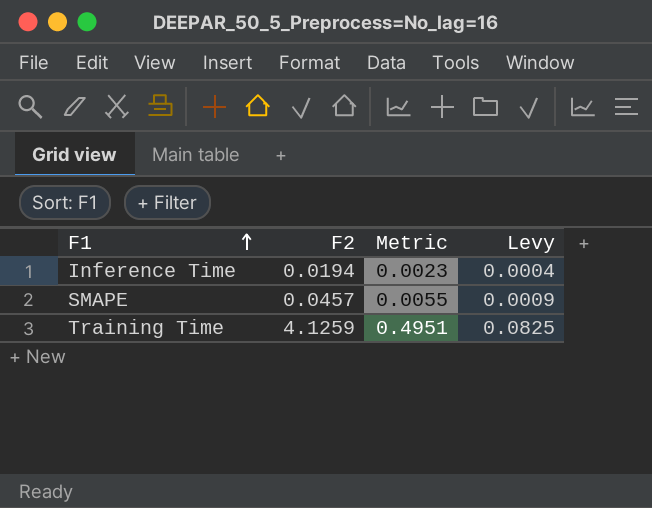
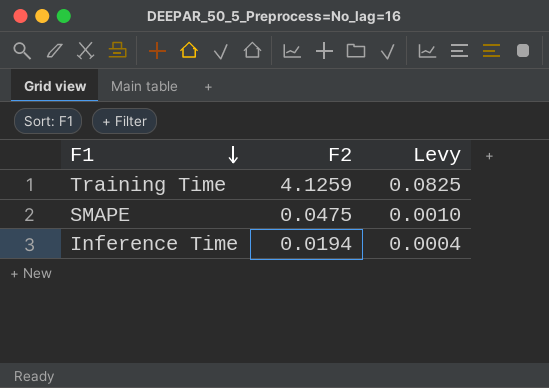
row order: F1 ascending -> F1 descending
column Metric | formula: [F2] * 0.12 -> none
SMAPE | F2: 0.0457 -> 0.0475
SMAPE | Levy: 0.0009 -> 0.0010

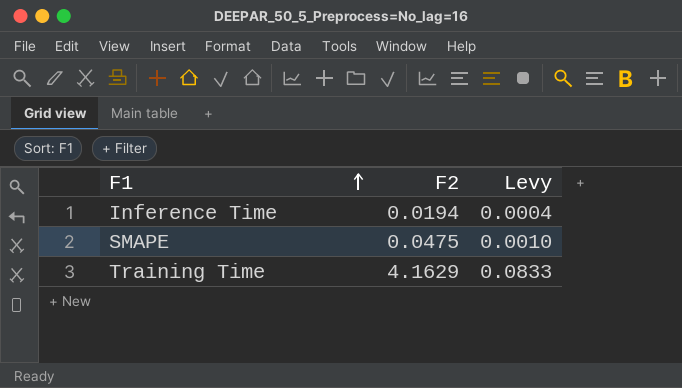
row order: F1 descending -> F1 ascending
Training Time | F2: 4.1259 -> 4.1629
Training Time | Levy: 0.0825 -> 0.0833

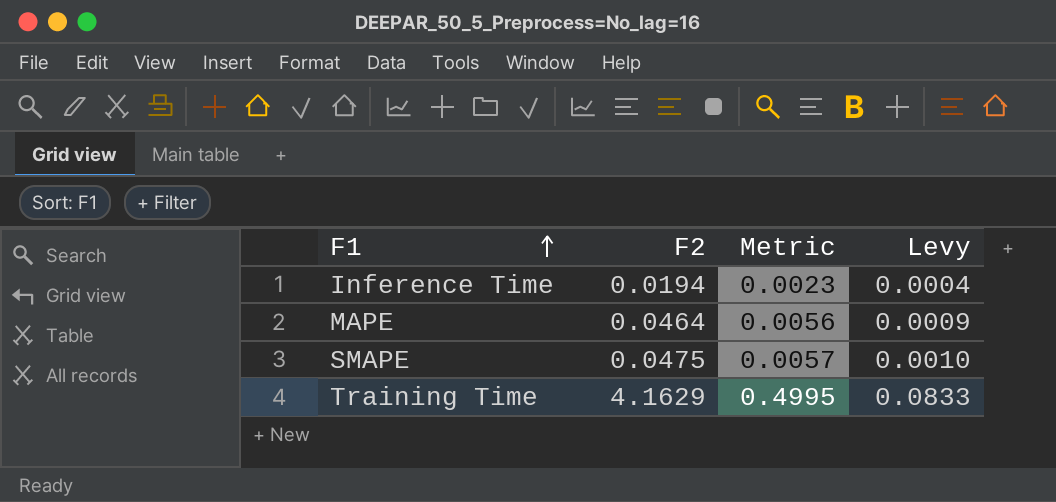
column Metric | formula: none -> [F2] * 0.12
row MAPE: none -> 0.0464 | 0.0056 | 0.0009

